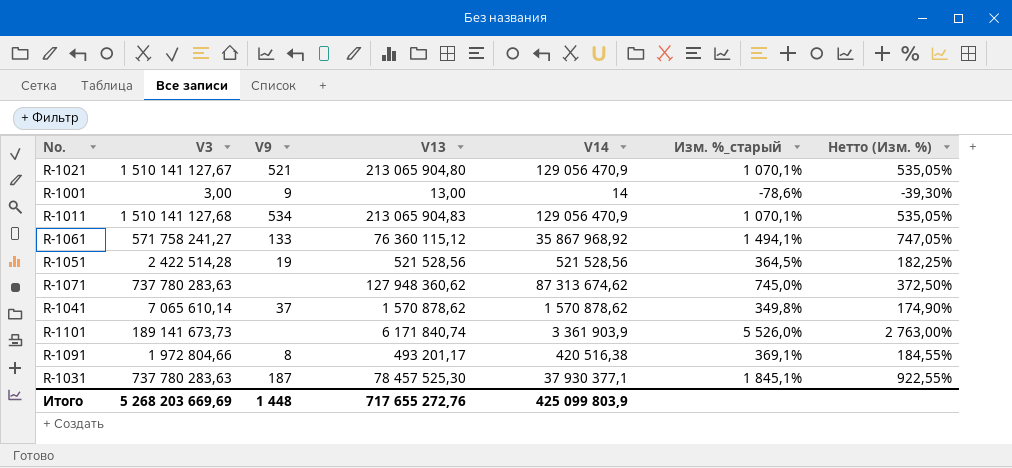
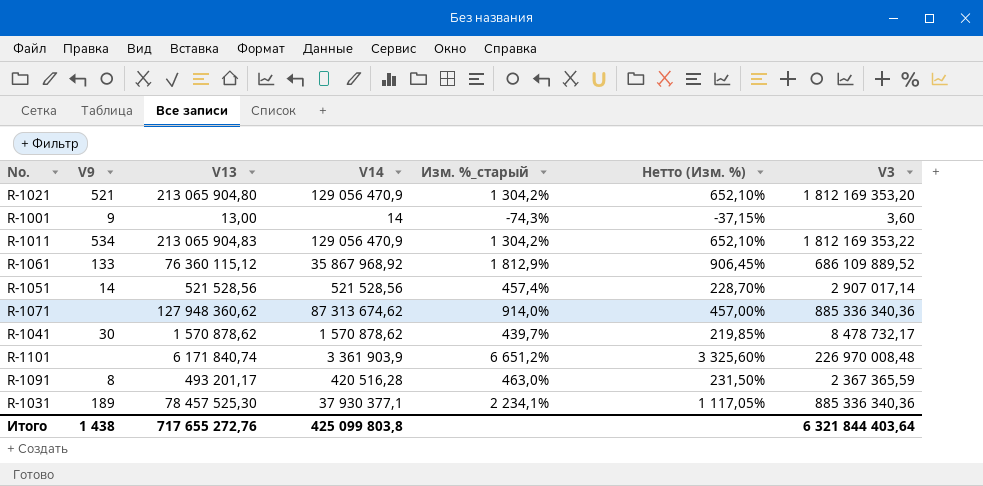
column V3 | position: 2 -> 7
R-1021 | Изм. %_старый: 1 070,1% -> 1 304,2%
R-1021 | Нетто (Изм. %): 535,05% -> 652,10%
R-1021 | V3: 1 510 141 127,67 -> 1 812 169 353,20
R-1001 | Изм. %_старый: -78,6% -> -74,3%
R-1001 | Нетто (Изм. %): -39,30% -> -37,15%
R-1001 | V3: 3,00 -> 3,60
R-1011 | Изм. %_старый: 1 070,1% -> 1 304,2%
R-1011 | Нетто (Изм. %): 535,05% -> 652,10%
R-1011 | V3: 1 510 141 127,68 -> 1 812 169 353,22
R-1061 | Изм. %_старый: 1 494,1% -> 1 812,9%
R-1061 | Нетто (Изм. %): 747,05% -> 906,45%
R-1061 | V3: 571 758 241,27 -> 686 109 889,52
R-1051 | V9: 19 -> 14
R-1051 | Изм. %_старый: 364,5% -> 457,4%
R-1051 | Нетто (Изм. %): 182,25% -> 228,70%
R-1051 | V3: 2 422 514,28 -> 2 907 017,14
R-1071 | Изм. %_старый: 745,0% -> 914,0%
R-1071 | Нетто (Изм. %): 372,50% -> 457,00%
R-1071 | V3: 737 780 283,63 -> 885 336 340,36
R-1041 | V9: 37 -> 30
R-1041 | Изм. %_старый: 349,8% -> 439,7%
R-1041 | Нетто (Изм. %): 174,90% -> 219,85%
R-1041 | V3: 7 065 610,14 -> 8 478 732,17
R-1101 | Изм. %_старый: 5 526,0% -> 6 651,2%
R-1101 | Нетто (Изм. %): 2 763,00% -> 3 325,60%
R-1101 | V3: 189 141 673,73 -> 226 970 008,48
R-1091 | V14: 420 516,38 -> 420 516,28
R-1091 | Изм. %_старый: 369,1% -> 463,0%
R-1091 | Нетто (Изм. %): 184,55% -> 231,50%
R-1091 | V3: 1 972 804,66 -> 2 367 365,59
R-1031 | V9: 187 -> 189
R-1031 | Изм. %_старый: 1 845,1% -> 2 234,1%
R-1031 | Нетто (Изм. %): 922,55% -> 1 117,05%
R-1031 | V3: 737 780 283,63 -> 885 336 340,36
Итого | V9: 1 448 -> 1 438
Итого | V14: 425 099 803,9 -> 425 099 803,8
Итого | V3: 5 268 203 669,69 -> 6 321 844 403,64

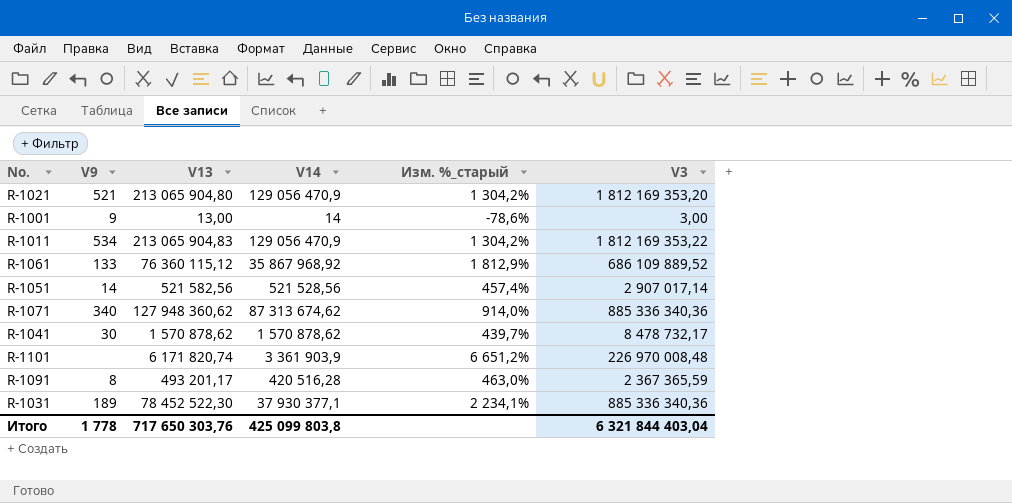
column Нетто (Изм. %) | formula: [Изм. %_старый] * 0,5 -> none
R-1001 | Изм. %_старый: -74,3% -> -78,6%
R-1001 | V3: 3,60 -> 3,00
R-1051 | V13: 521 528,56 -> 521 582,56
R-1071 | V9: none -> 340
R-1101 | V13: 6 171 840,74 -> 6 171 820,74
R-1031 | V13: 78 457 525,30 -> 78 452 522,30
Итого | V9: 1 438 -> 1 778
Итого | V13: 717 655 272,76 -> 717 650 303,76
Итого | V3: 6 321 844 403,64 -> 6 321 844 403,04

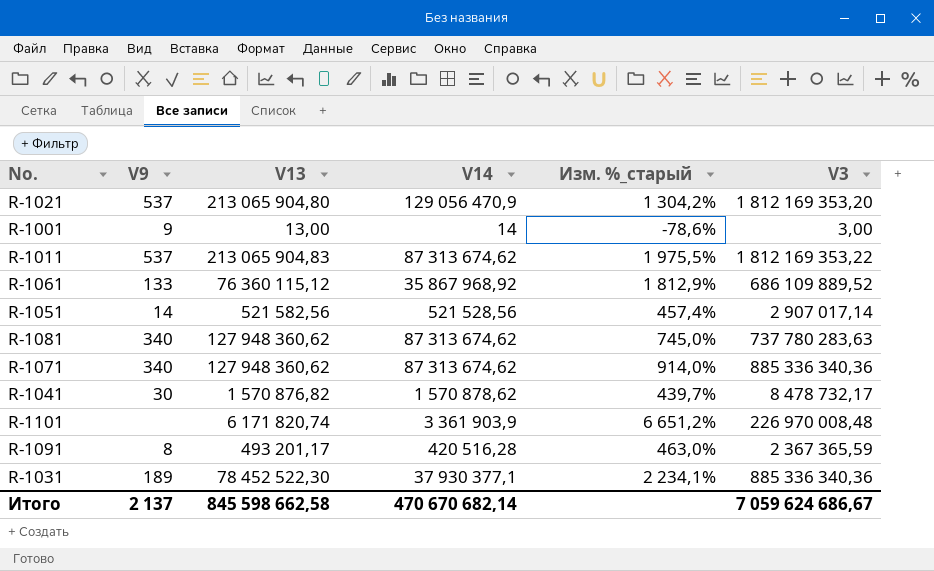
R-1021 | V9: 521 -> 537
R-1011 | V9: 534 -> 537
R-1011 | V14: 129 056 470,9 -> 87 313 674,62
R-1011 | Изм. %_старый: 1 304,2% -> 1 975,5%
row R-1081: none -> 340 | 127 948 360,62 | 87 313 674,62 | 745,0% | 737 780 283,63
R-1041 | V13: 1 570 878,62 -> 1 570 876,82
Итого | V9: 1 778 -> 2 137
Итого | V13: 717 650 303,76 -> 845 598 662,58
Итого | V14: 425 099 803,8 -> 470 670 682,14
Итого | V3: 6 321 844 403,04 -> 7 059 624 686,67

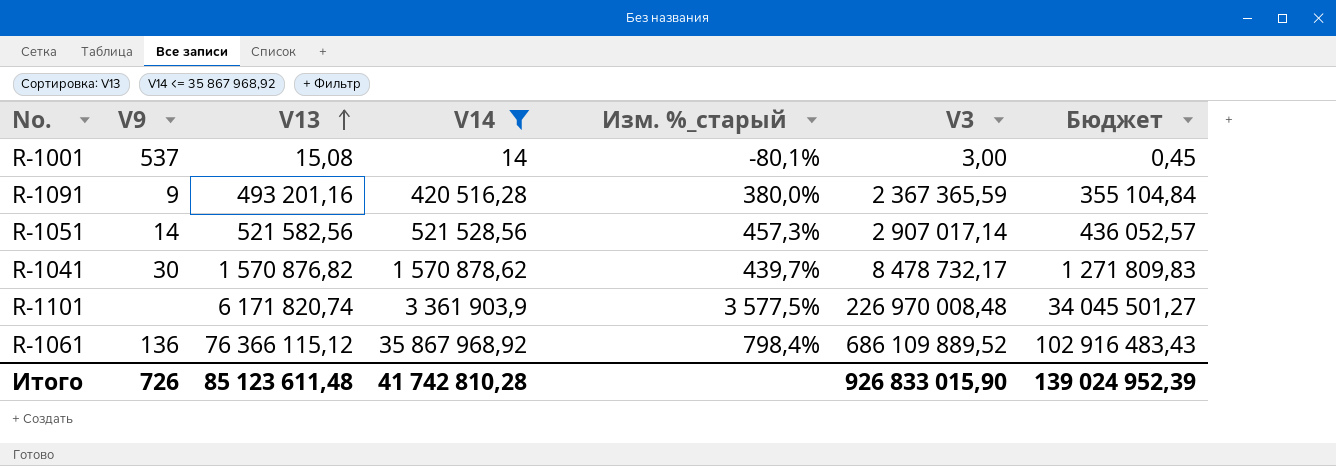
filter: none -> V14 <= 35 867 968,92
row order: none -> V13 ascending
column Изм. %_старый | formula: ([V3] - [V14]) / [V14] -> ([V3] - [V13]) / [V13]
column Бюджет | formula: none -> [V3] * 0,15
R-1001 | V9: 9 -> 537
R-1001 | V13: 13,00 -> 15,08
R-1091 | V9: 8 -> 9
R-1091 | V13: 493 201,17 -> 493 201,16
R-1061 | V9: 133 -> 136
R-1061 | V13: 76 360 115,12 -> 76 366 115,12
Итого | V9: 2 137 -> 726
Итого | V13: 845 598 662,58 -> 85 123 611,48
Итого | V14: 470 670 682,14 -> 41 742 810,28
Итого | V3: 7 059 624 686,67 -> 926 833 015,90

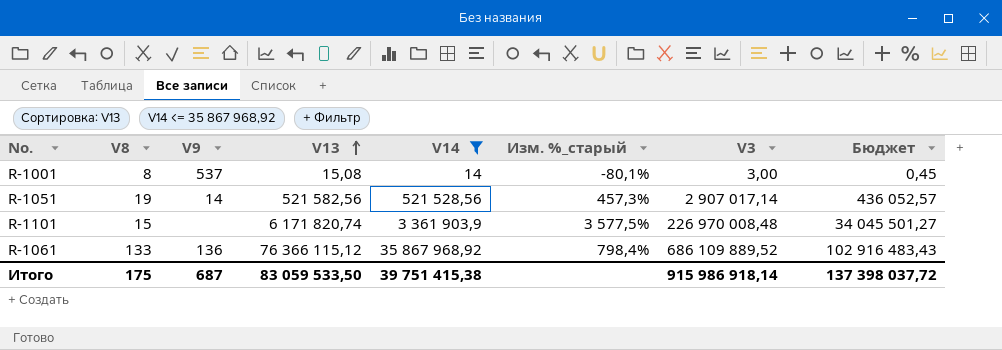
column V8 | position: none -> 2
row R-1091: 9 | 493 201,16 | 420 516,28 | 380,0% | 2 367 365,59 | 355 104,84 -> none
row R-1041: 30 | 1 570 876,82 | 1 570 878,62 | 439,7% | 8 478 732,17 | 1 271 809,83 -> none
Итого | V9: 726 -> 687
Итого | V13: 85 123 611,48 -> 83 059 533,50
Итого | V14: 41 742 810,28 -> 39 751 415,38
Итого | V3: 926 833 015,90 -> 915 986 918,14
Итого | Бюджет: 139 024 952,39 -> 137 398 037,72

